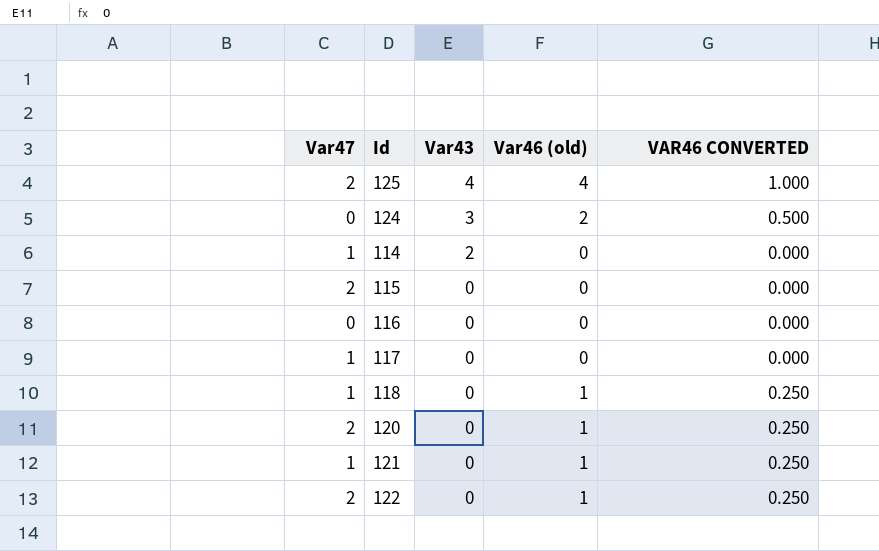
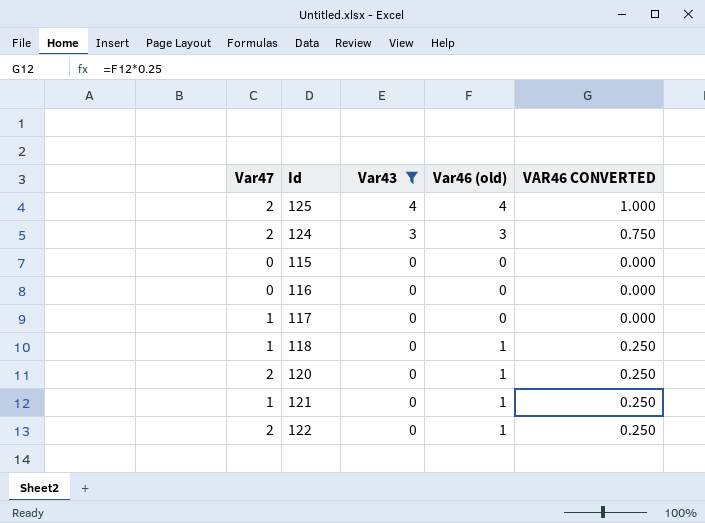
filter: none -> Var43 != 2
124 | Var47: 0 -> 2
124 | Var46 (old): 2 -> 3
124 | VAR46 CONVERTED: 0.500 -> 0.750
115 | Var47: 2 -> 0

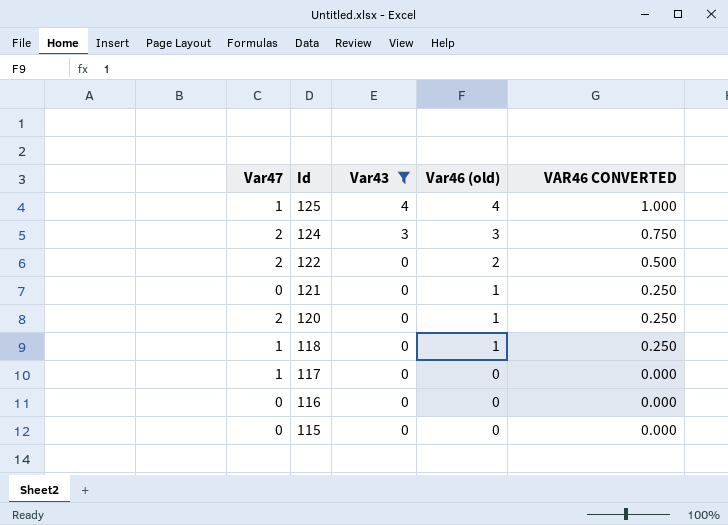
row order: Var43 descending -> Id descending
125 | Var47: 2 -> 1
122 | Var46 (old): 1 -> 2
122 | VAR46 CONVERTED: 0.250 -> 0.500
121 | Var47: 1 -> 0

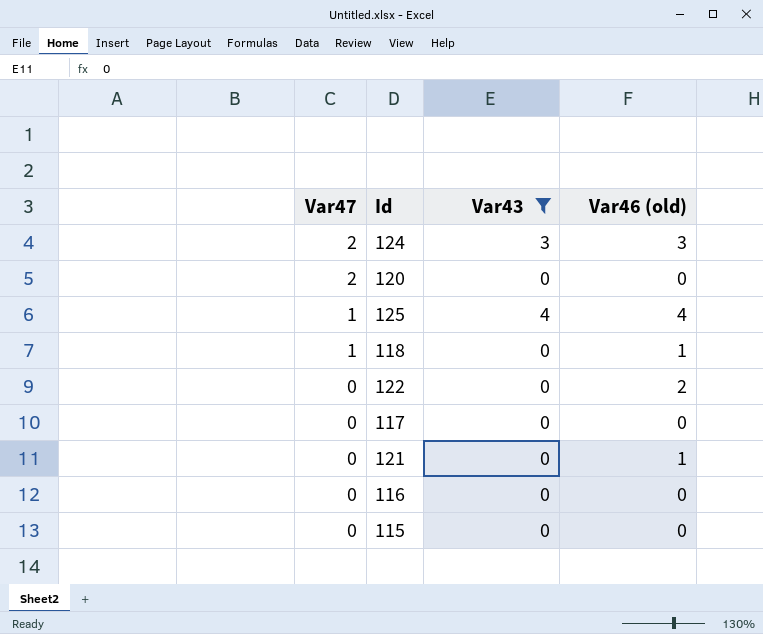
row order: Id descending -> Var47 descending
column VAR46 CONVERTED | formula: [Var46 (old)] * 0.25 -> none
120 | Var46 (old): 1 -> 0
122 | Var47: 2 -> 0
117 | Var47: 1 -> 0

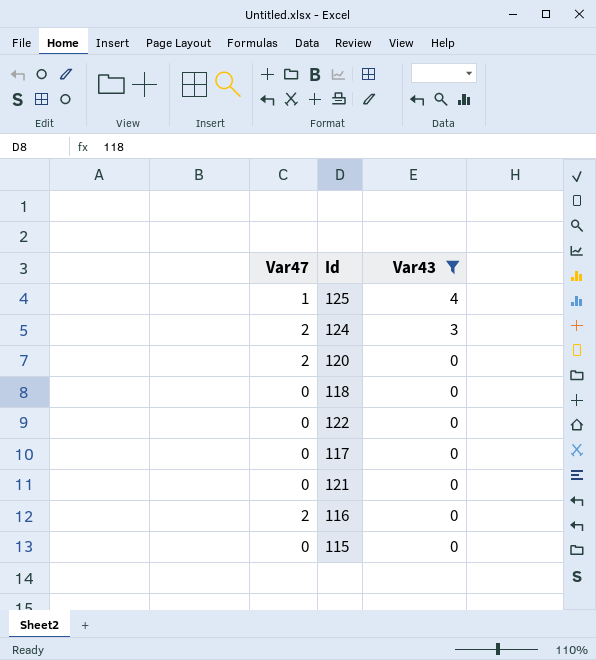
row order: Var47 descending -> Var43 descending
column Var46 (old) | position: 4 -> none
118 | Var47: 1 -> 0
116 | Var47: 0 -> 2

